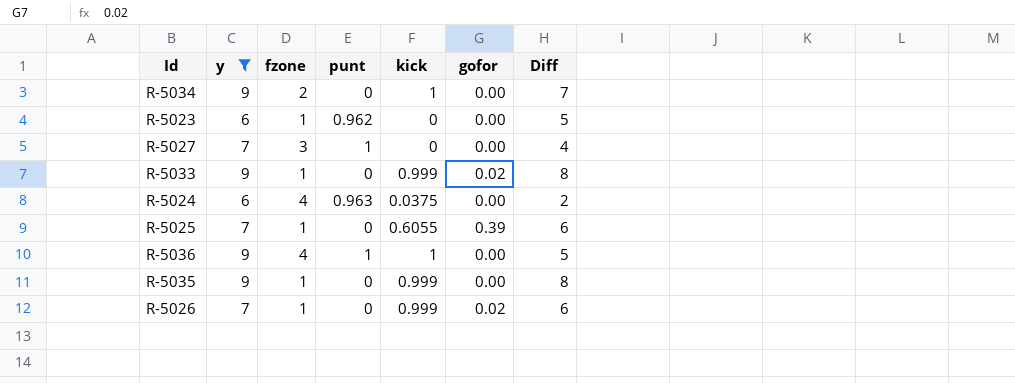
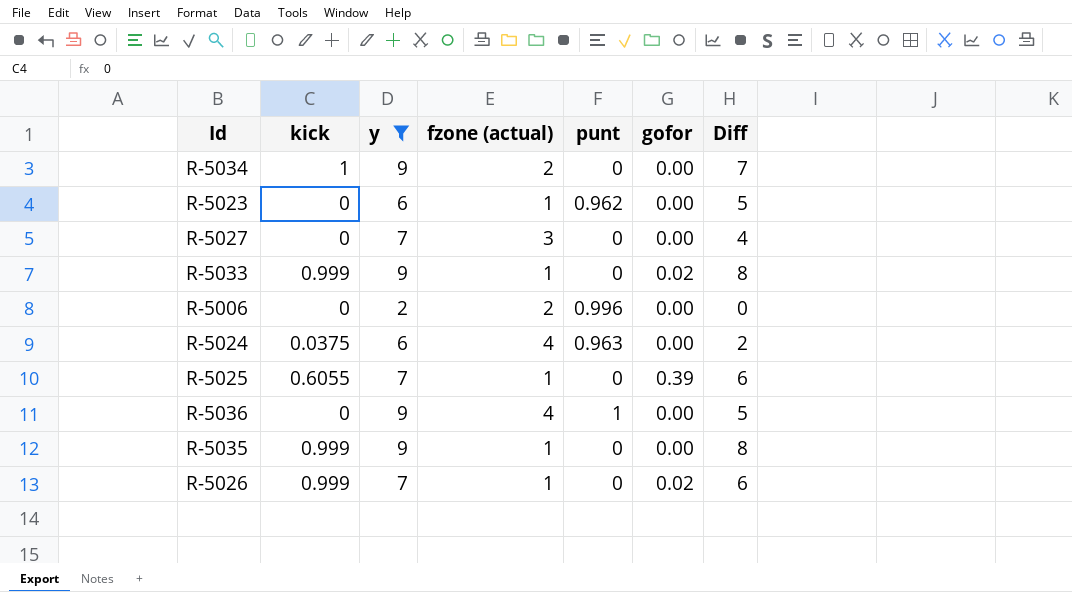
column kick | position: 5 -> 2
column name: fzone -> fzone (actual)
R-5027 | punt: 1 -> 0
row R-5006: none -> 0 | 2 | 2 | 0.996 | 0.00 | 0
R-5036 | kick: 1 -> 0

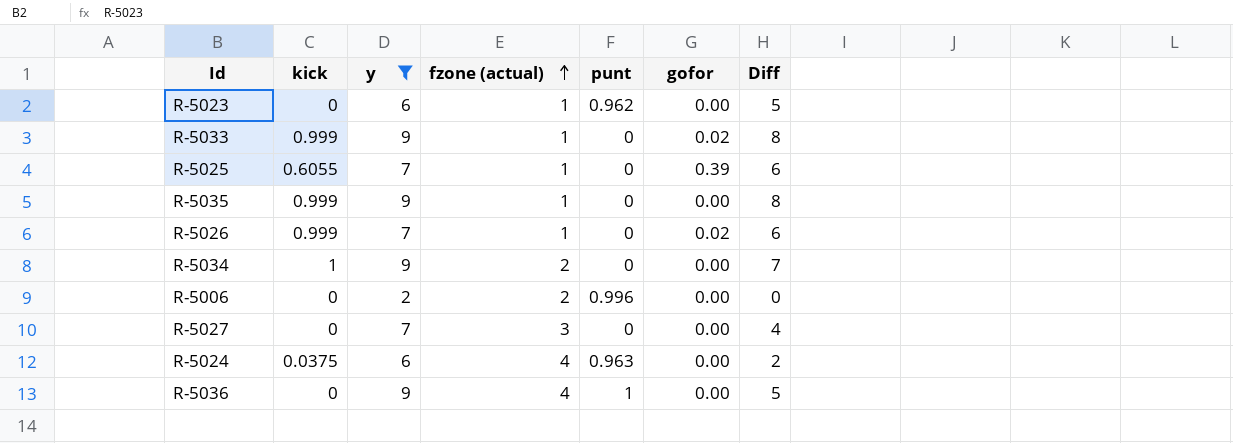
row order: none -> fzone (actual) ascending

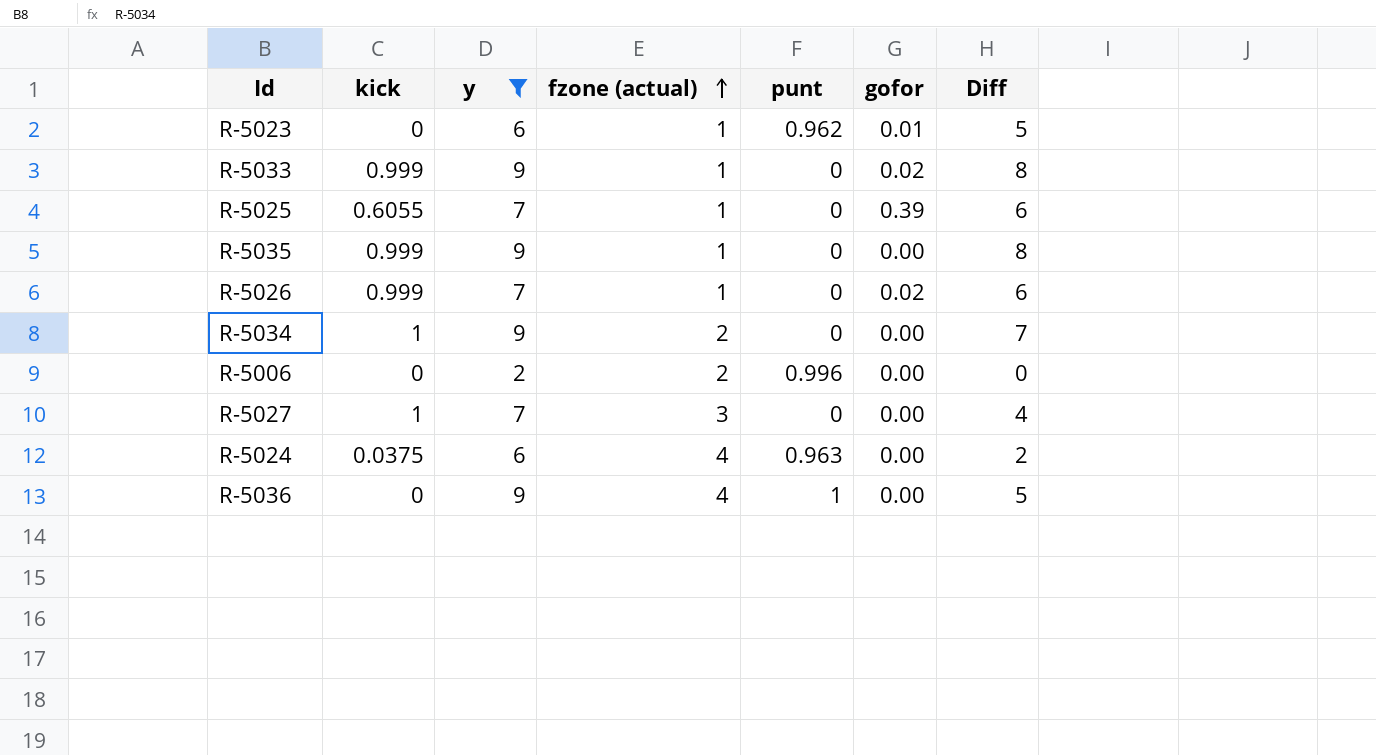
R-5023 | gofor: 0.00 -> 0.01
R-5027 | kick: 0 -> 1

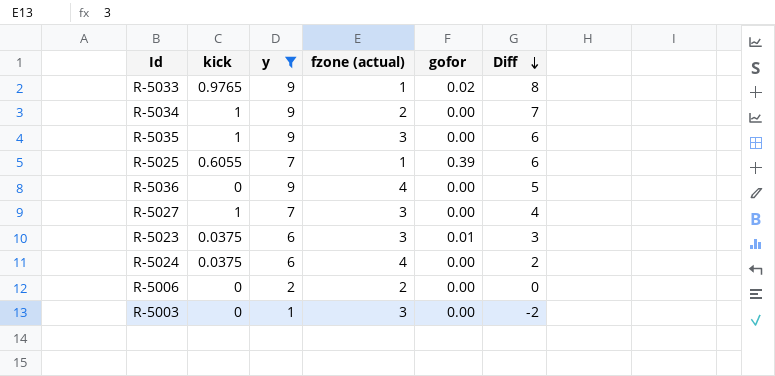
row order: fzone (actual) ascending -> Diff descending
column punt | position: 5 -> none
row R-5026: 0.999 | 7 | 1 | 0 | 0.02 | 6 -> none
R-5033 | kick: 0.999 -> 0.9765
R-5035 | kick: 0.999 -> 1
R-5035 | fzone (actual): 1 -> 3
R-5035 | Diff: 8 -> 6
R-5023 | kick: 0 -> 0.0375
R-5023 | fzone (actual): 1 -> 3
R-5023 | Diff: 5 -> 3
row R-5003: none -> 0 | 1 | 3 | 0.00 | -2

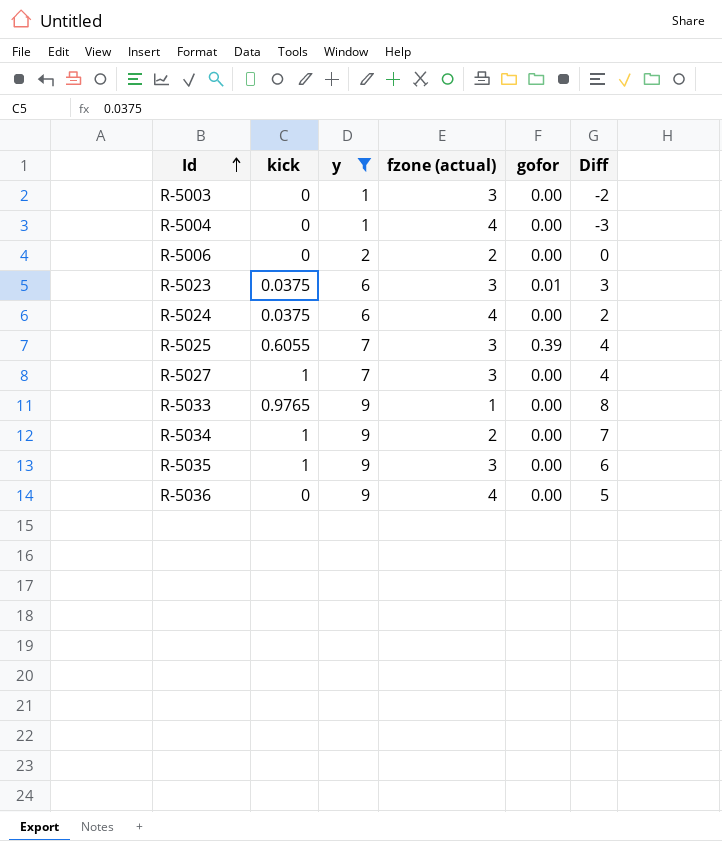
row order: Diff descending -> Id ascending
row R-5004: none -> 0 | 1 | 4 | 0.00 | -3
R-5025 | fzone (actual): 1 -> 3
R-5025 | Diff: 6 -> 4
R-5033 | gofor: 0.02 -> 0.00

